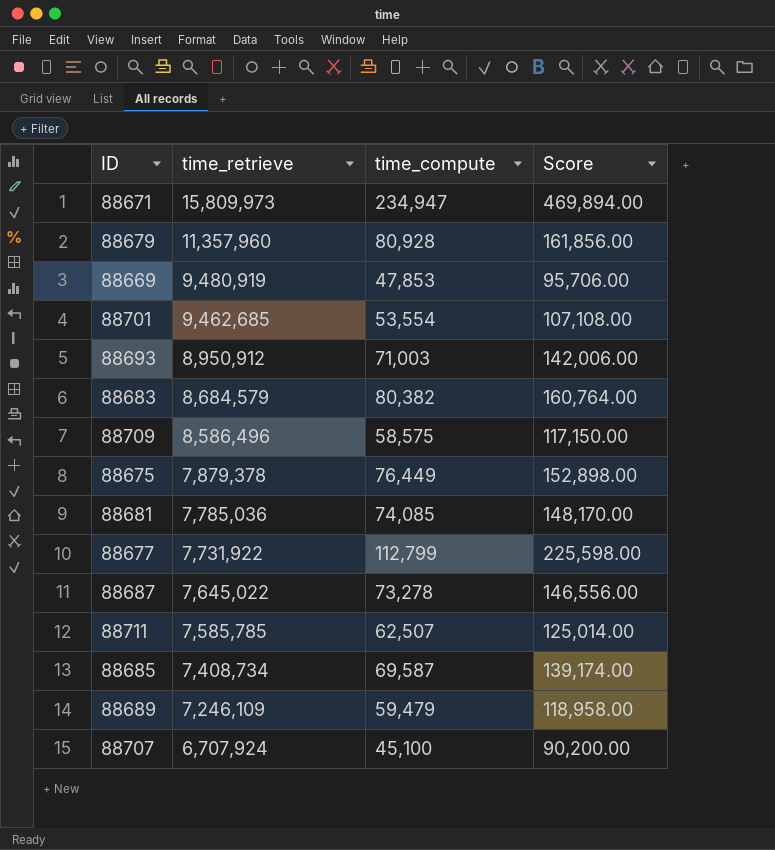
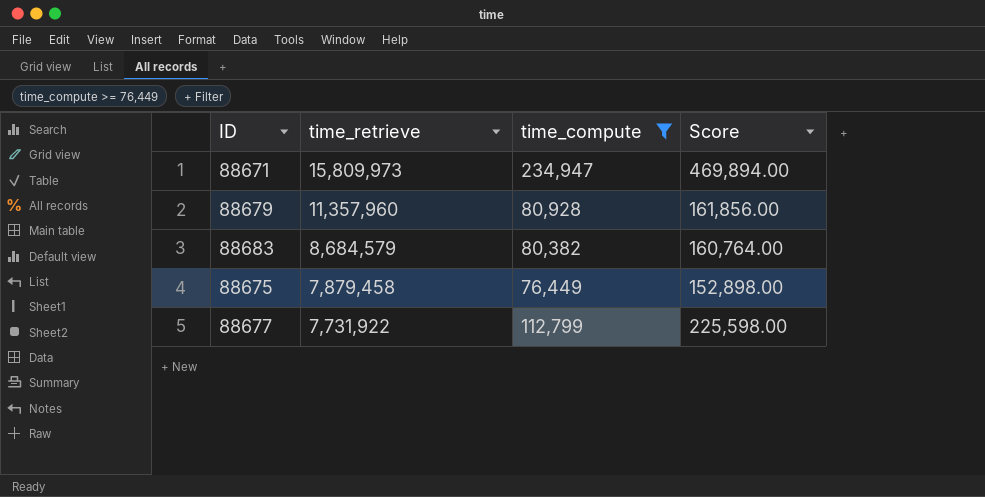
filter: none -> time_compute >= 76,449
88675 | time_retrieve: 7,879,378 -> 7,879,458

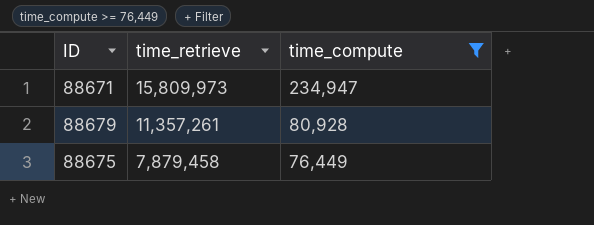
column Score | formula: [time_compute] * 2 -> none
row 88683: 8,684,579 | 80,382 | 160,764.00 -> none
row 88677: 7,731,922 | 112,799 | 225,598.00 -> none
88679 | time_retrieve: 11,357,960 -> 11,357,261

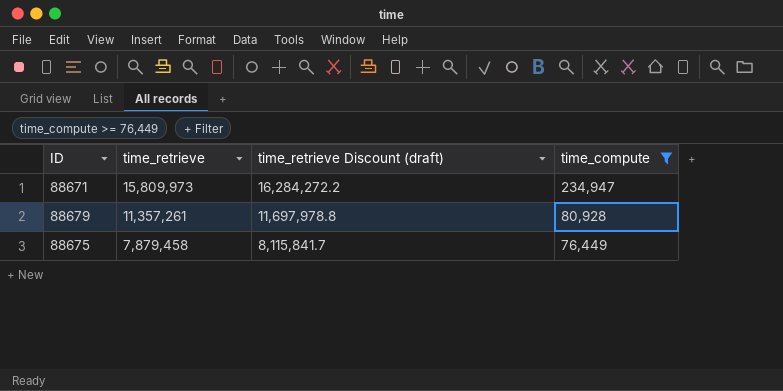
column time_retrieve Discount (draft) | formula: none -> [time_retrieve] * 1.03

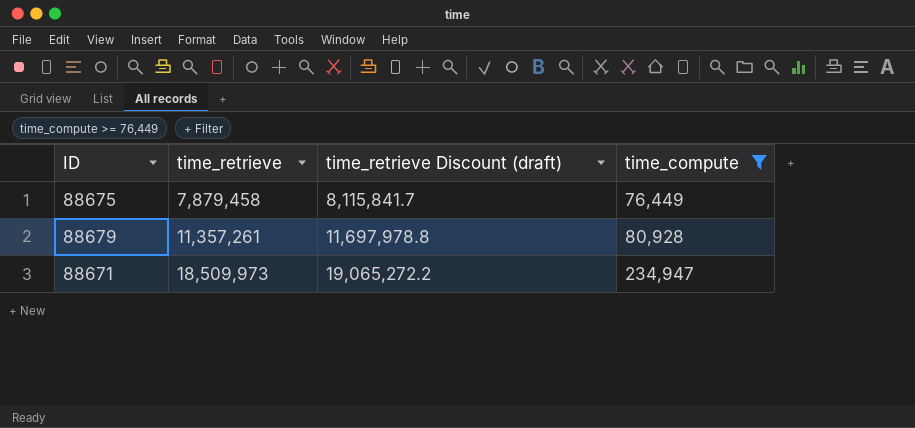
row order: time_retrieve descending -> time_retrieve ascending
88671 | time_retrieve: 15,809,973 -> 18,509,973
88671 | time_retrieve Discount (draft): 16,284,272.2 -> 19,065,272.2

